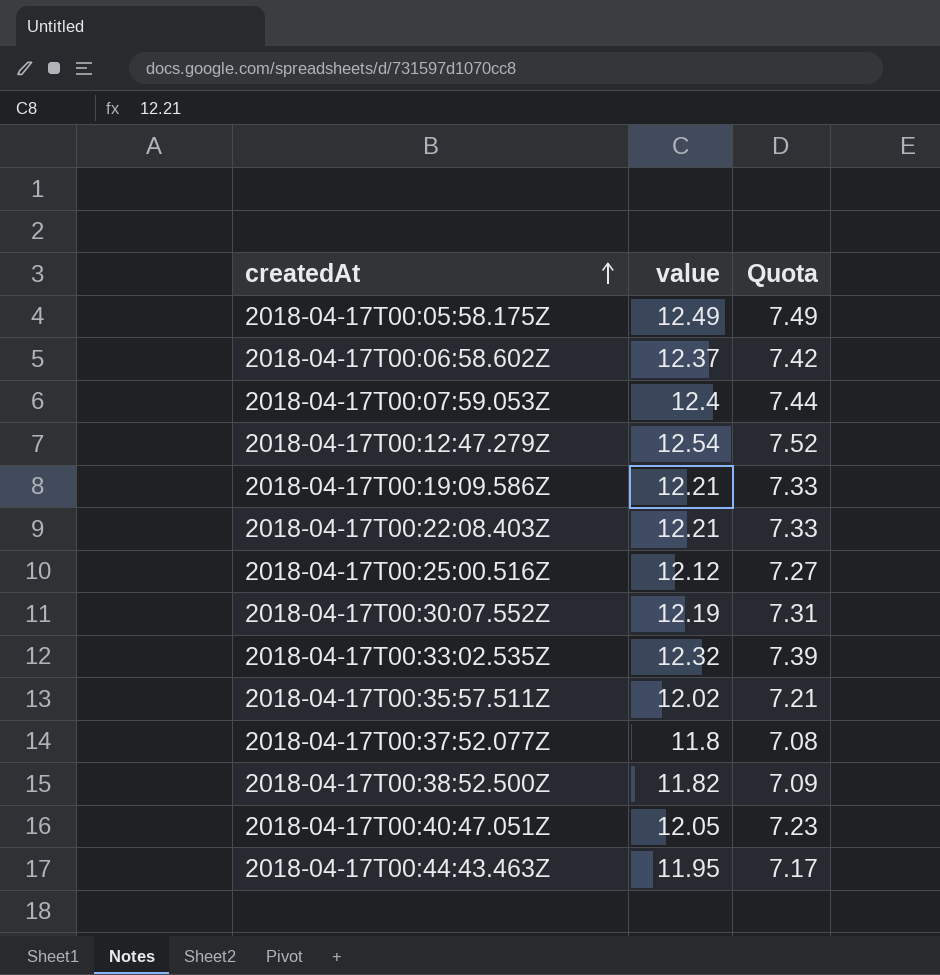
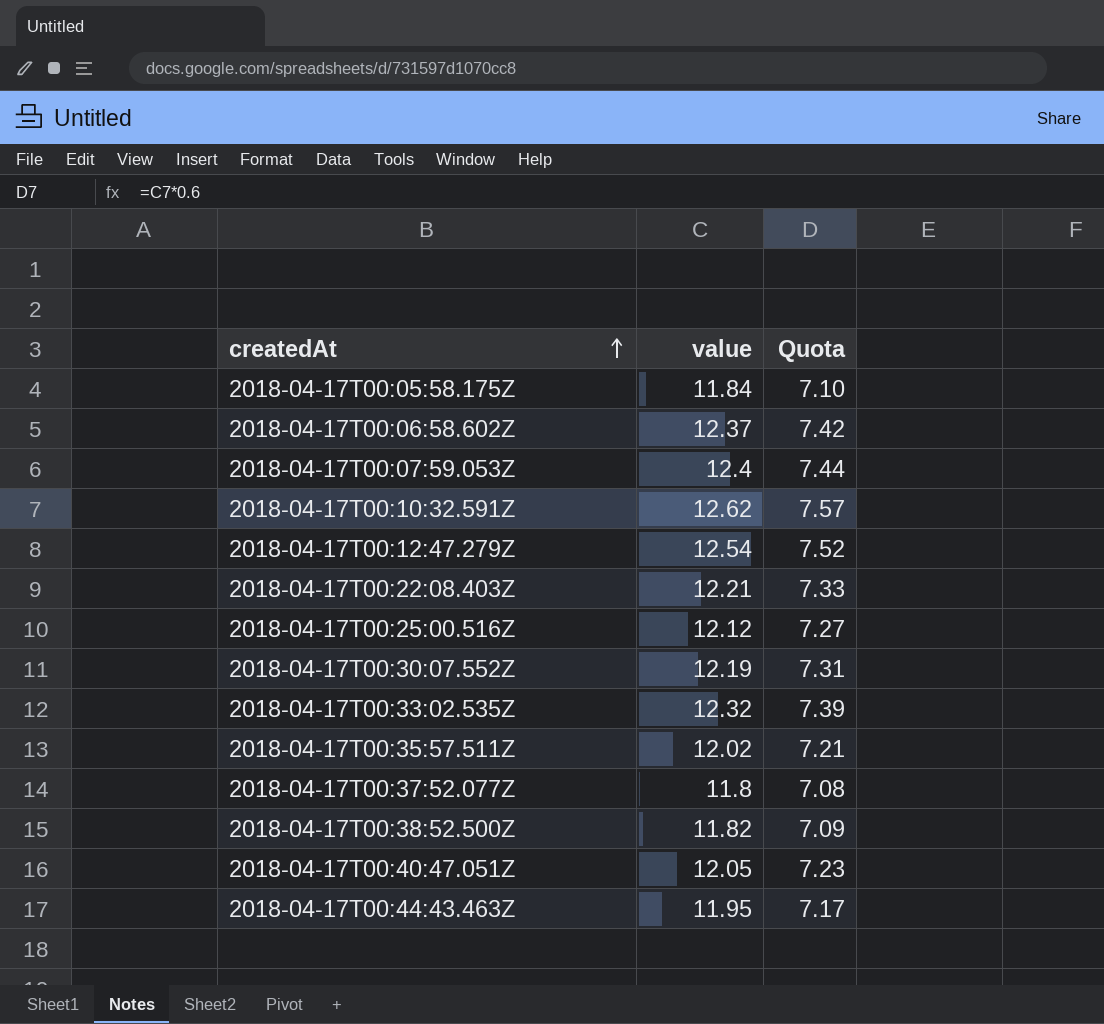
row 2018-04-17T00:19:09.586Z: 12.21 | 7.33 -> none
2018-04-17T00:05:58.175Z | value: 12.49 -> 11.84
2018-04-17T00:05:58.175Z | Quota: 7.49 -> 7.10
row 2018-04-17T00:10:32.591Z: none -> 12.62 | 7.57

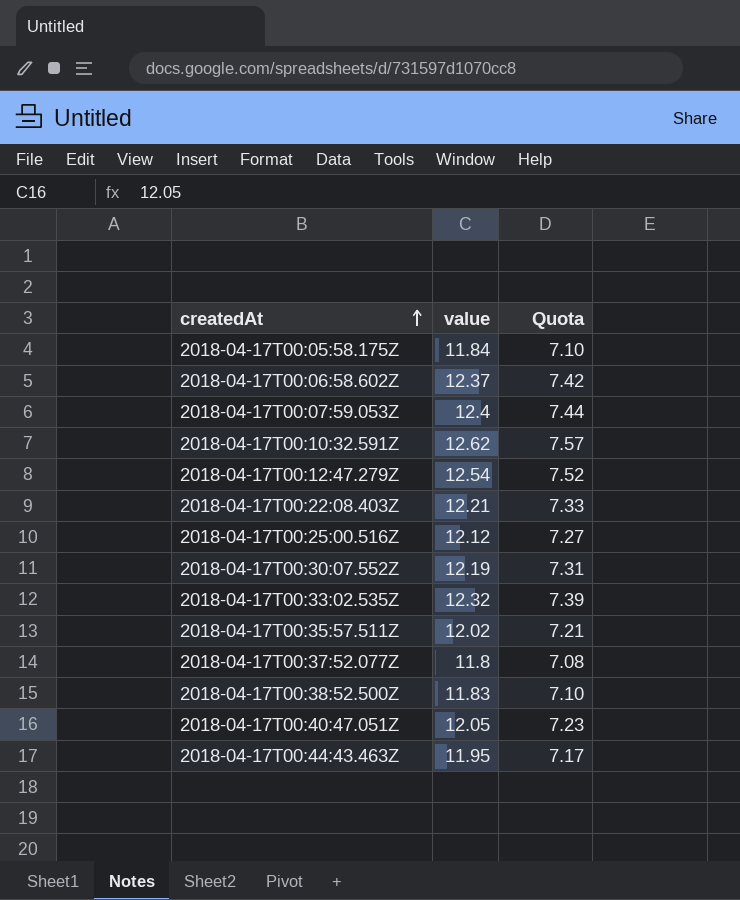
2018-04-17T00:38:52.500Z | value: 11.82 -> 11.83
2018-04-17T00:38:52.500Z | Quota: 7.09 -> 7.10

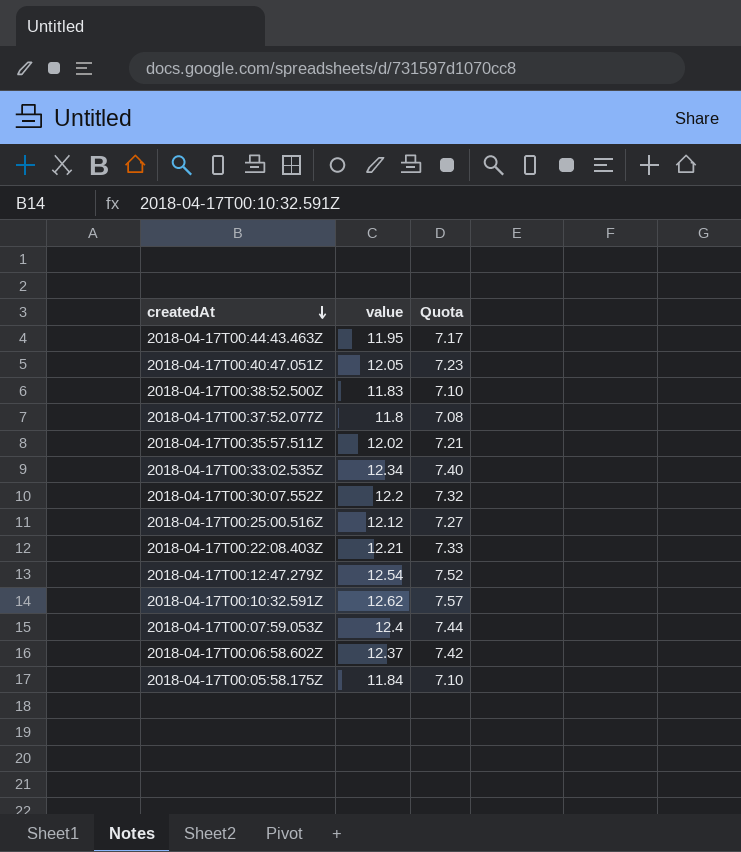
row order: createdAt ascending -> createdAt descending
2018-04-17T00:33:02.535Z | value: 12.32 -> 12.34
2018-04-17T00:33:02.535Z | Quota: 7.39 -> 7.40
2018-04-17T00:30:07.552Z | value: 12.19 -> 12.2
2018-04-17T00:30:07.552Z | Quota: 7.31 -> 7.32

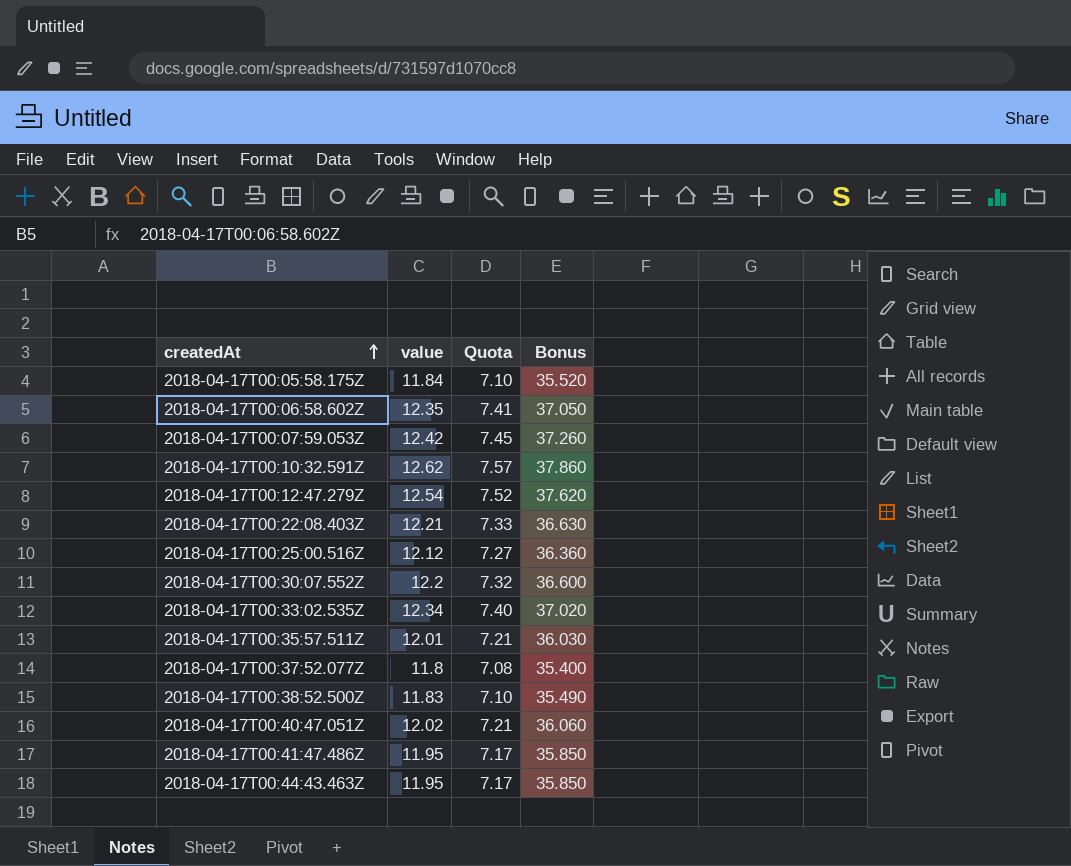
row order: createdAt descending -> createdAt ascending
column Bonus | formula: none -> [value] * 3
2018-04-17T00:06:58.602Z | value: 12.37 -> 12.35
2018-04-17T00:06:58.602Z | Quota: 7.42 -> 7.41
2018-04-17T00:07:59.053Z | value: 12.4 -> 12.42
2018-04-17T00:07:59.053Z | Quota: 7.44 -> 7.45
2018-04-17T00:35:57.511Z | value: 12.02 -> 12.01
2018-04-17T00:40:47.051Z | value: 12.05 -> 12.02
2018-04-17T00:40:47.051Z | Quota: 7.23 -> 7.21
row 2018-04-17T00:41:47.486Z: none -> 11.95 | 7.17 | 35.850

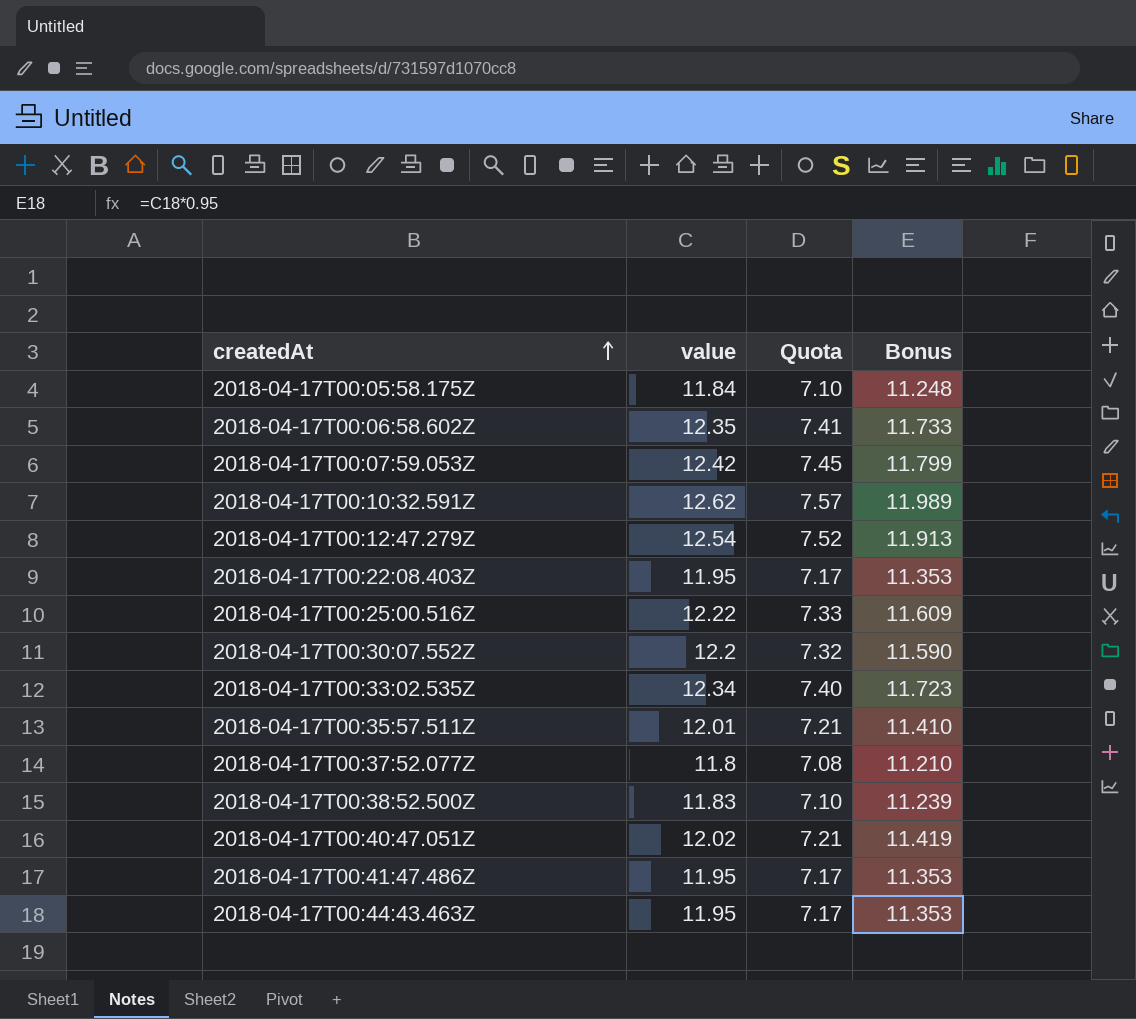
column Bonus | formula: [value] * 3 -> [value] * 0.95
2018-04-17T00:22:08.403Z | value: 12.21 -> 11.95
2018-04-17T00:22:08.403Z | Quota: 7.33 -> 7.17
2018-04-17T00:25:00.516Z | value: 12.12 -> 12.22
2018-04-17T00:25:00.516Z | Quota: 7.27 -> 7.33

